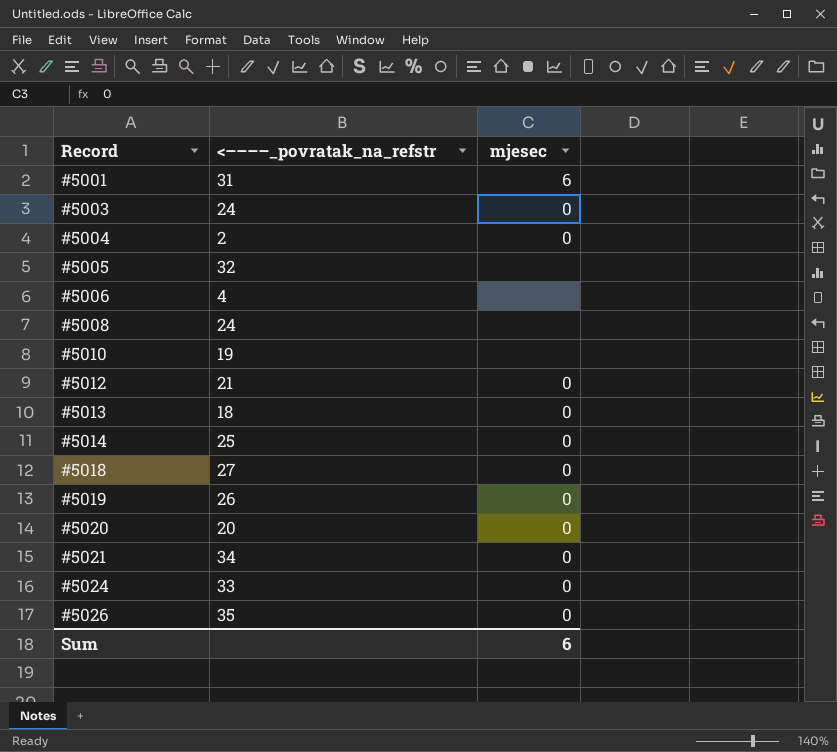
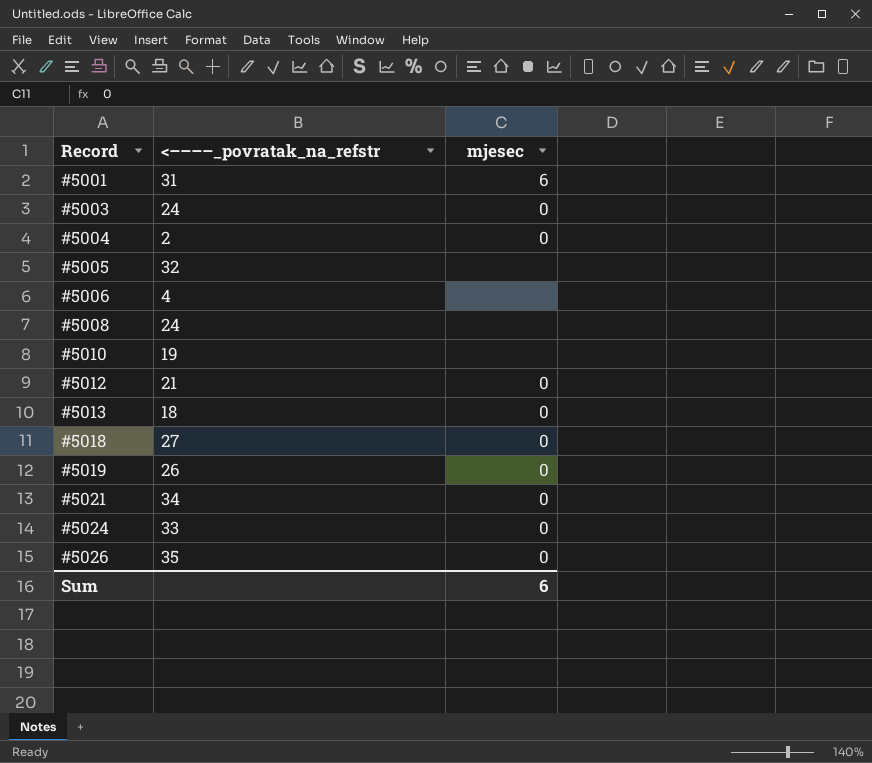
row #5014: 25 | 0 -> none
row #5020: 20 | 0 -> none

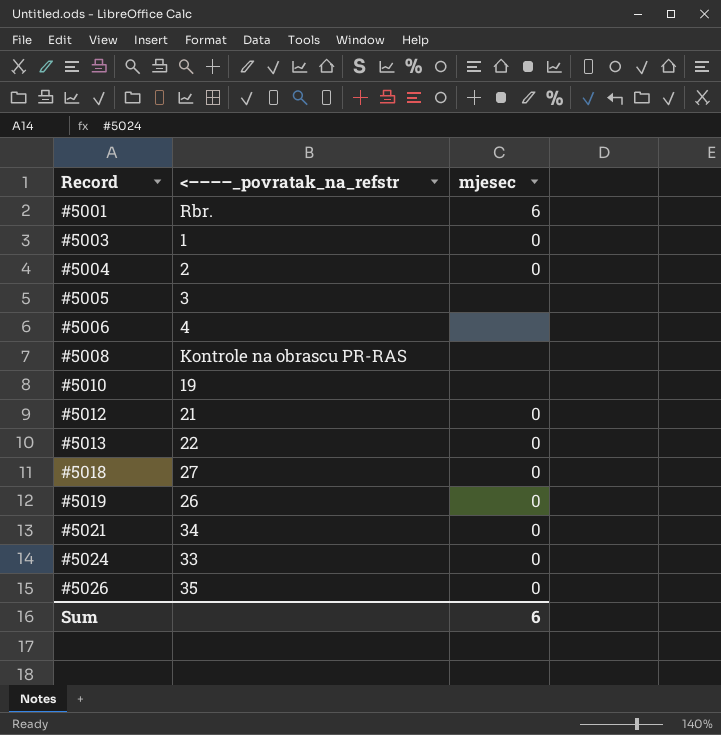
#5001 | <––––_povratak_na_refstr: 31 -> Rbr.
#5003 | <––––_povratak_na_refstr: 24 -> 1
#5005 | <––––_povratak_na_refstr: 32 -> 3
#5008 | <––––_povratak_na_refstr: 24 -> Kontrole na obrascu PR-RAS
#5013 | <––––_povratak_na_refstr: 18 -> 22

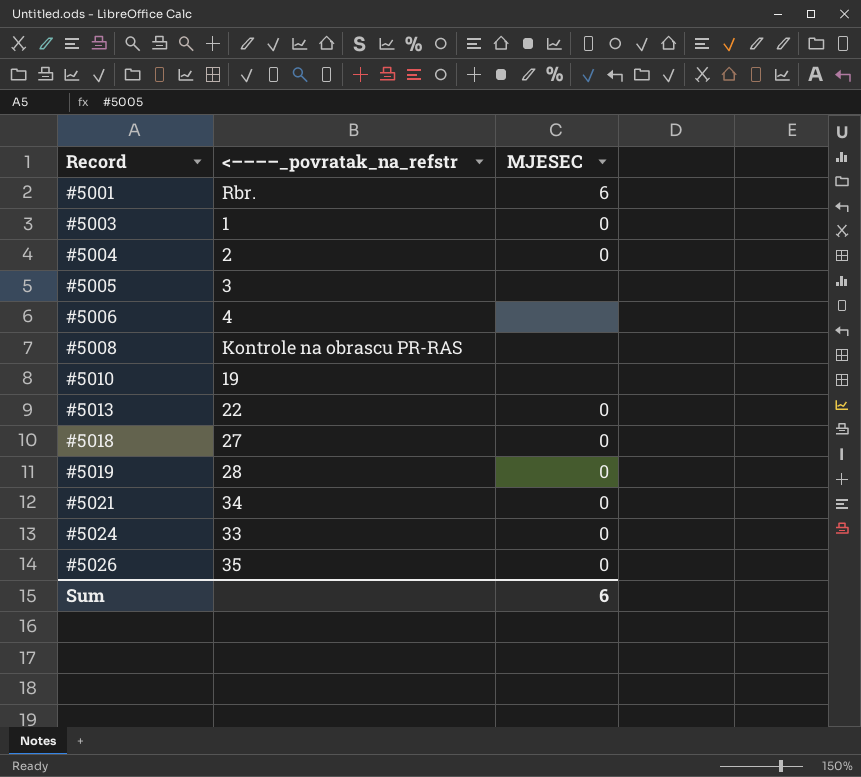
column name: mjesec -> MJESEC
row #5012: 21 | 0 -> none
#5019 | <––––_povratak_na_refstr: 26 -> 28

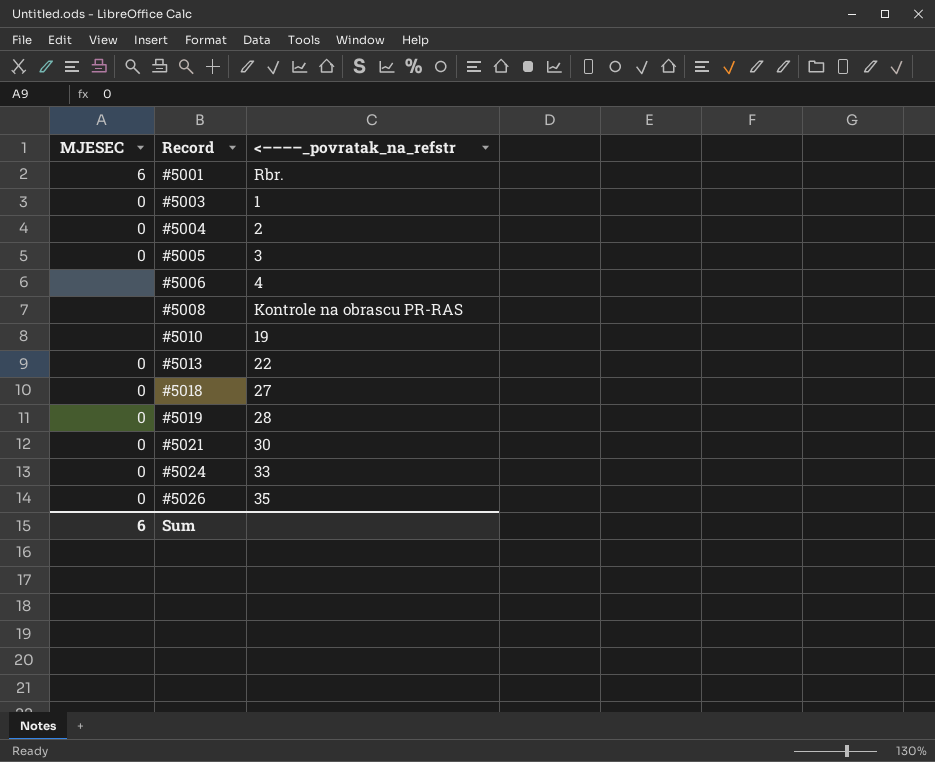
column MJESEC | position: 3 -> 1
#5005 | MJESEC: none -> 0
#5021 | <––––_povratak_na_refstr: 34 -> 30

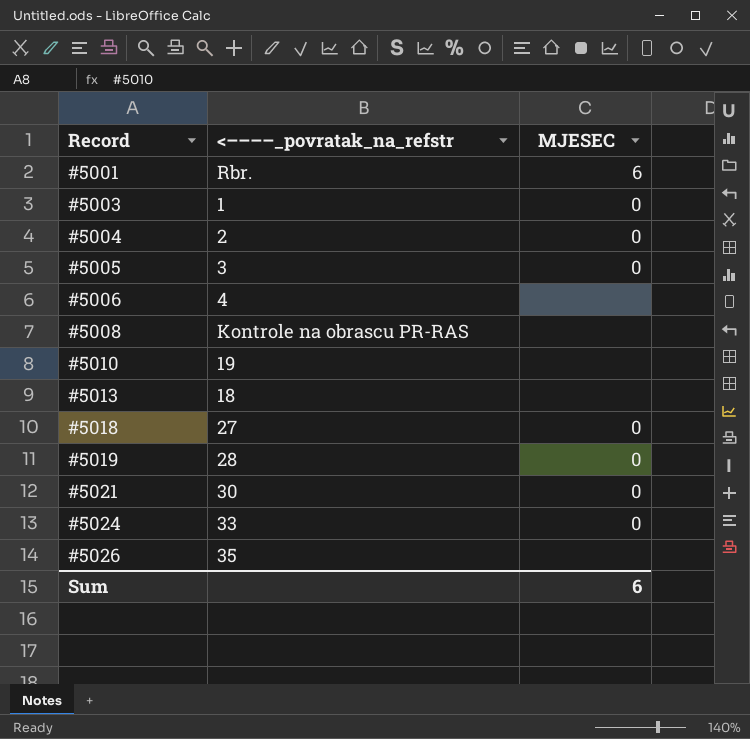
column MJESEC | position: 1 -> 3
#5013 | <––––_povratak_na_refstr: 22 -> 18
#5013 | MJESEC: 0 -> none
#5026 | MJESEC: 0 -> none

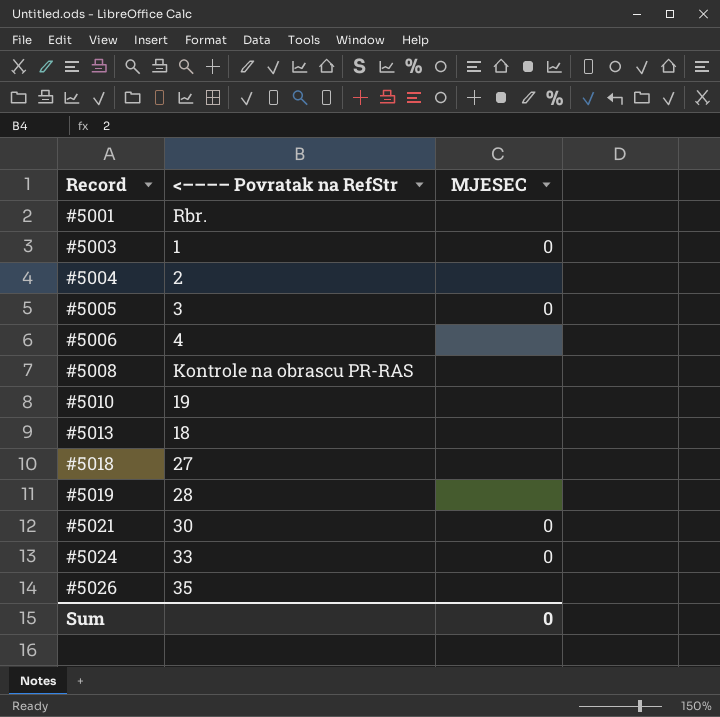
column name: <––––_povratak_na_refstr -> <–––– Povratak na RefStr
#5001 | MJESEC: 6 -> none
#5004 | MJESEC: 0 -> none
#5018 | MJESEC: 0 -> none
#5019 | MJESEC: 0 -> none
Sum | MJESEC: 6 -> 0

